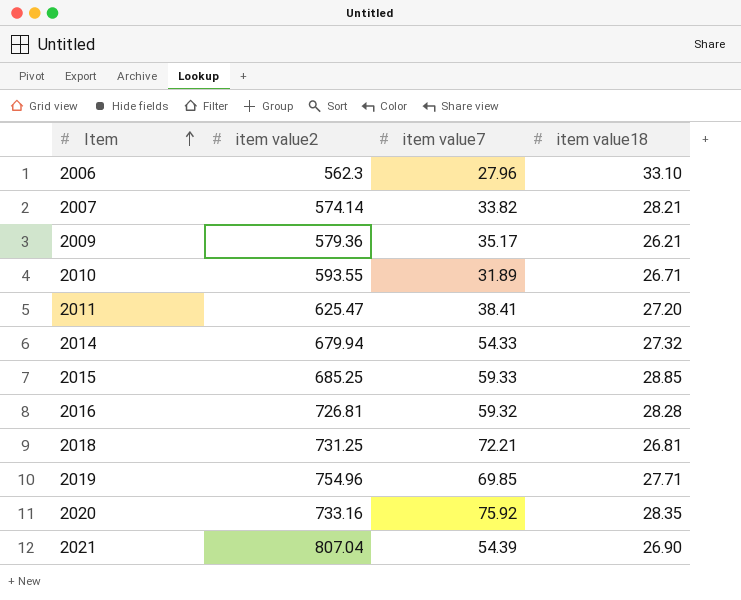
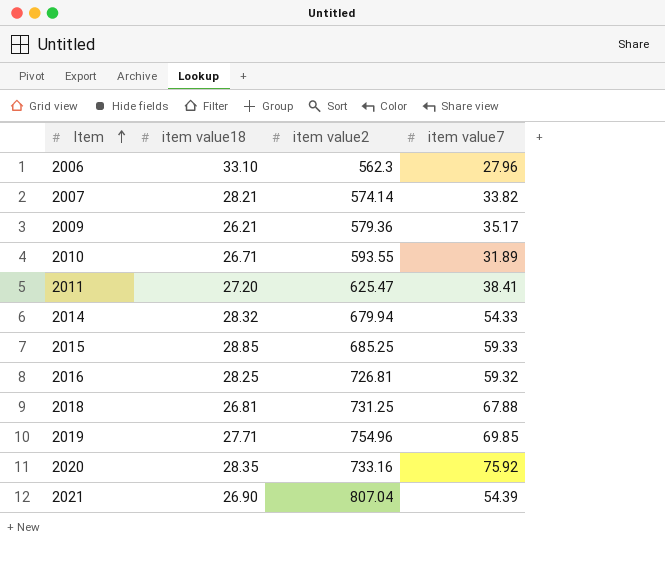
column item value18 | position: 4 -> 2
2014 | item value18: 27.32 -> 28.32
2016 | item value18: 28.28 -> 28.25
2018 | item value7: 72.21 -> 67.88

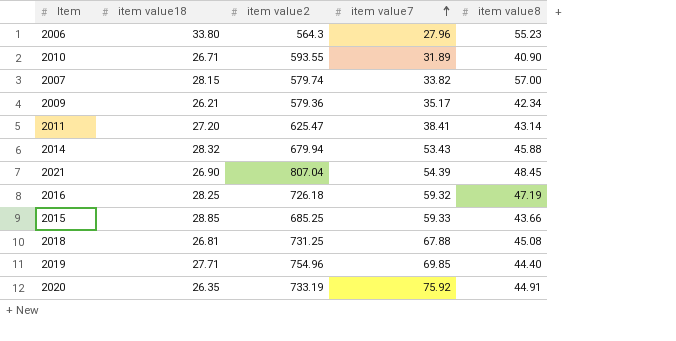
row order: Item ascending -> item value7 ascending
column item value8 | position: none -> 5
2006 | item value18: 33.10 -> 33.80
2006 | item value2: 562.3 -> 564.3
2007 | item value18: 28.21 -> 28.15
2007 | item value2: 574.14 -> 579.74
2014 | item value7: 54.33 -> 53.43
2016 | item value2: 726.81 -> 726.18
2020 | item value18: 28.35 -> 26.35
2020 | item value2: 733.16 -> 733.19

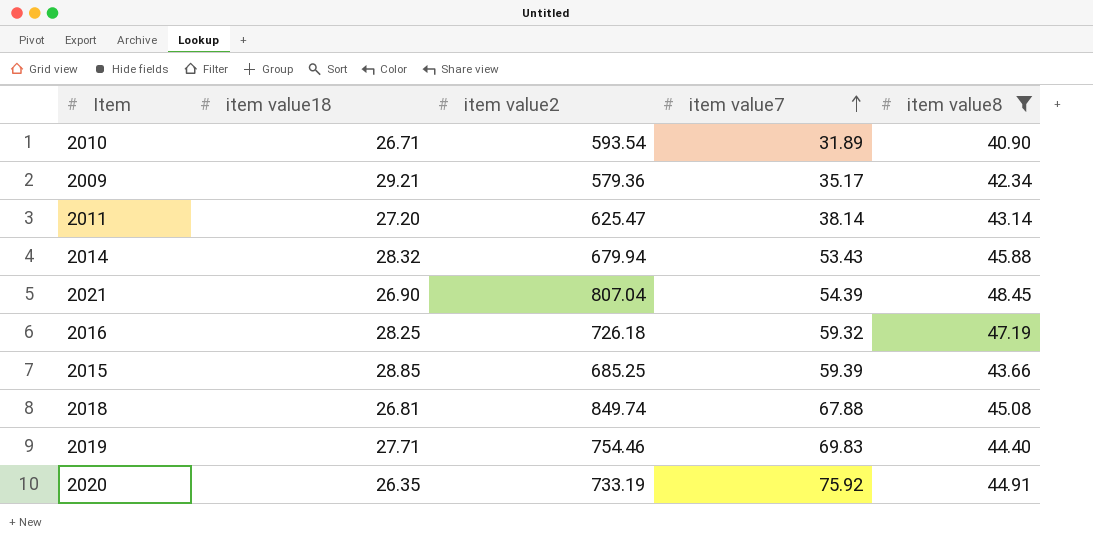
filter: none -> item value8 <= 48.45
2010 | item value2: 593.55 -> 593.54
2009 | item value18: 26.21 -> 29.21
2011 | item value7: 38.41 -> 38.14
2015 | item value7: 59.33 -> 59.39
2018 | item value2: 731.25 -> 849.74
2019 | item value2: 754.96 -> 754.46
2019 | item value7: 69.85 -> 69.83

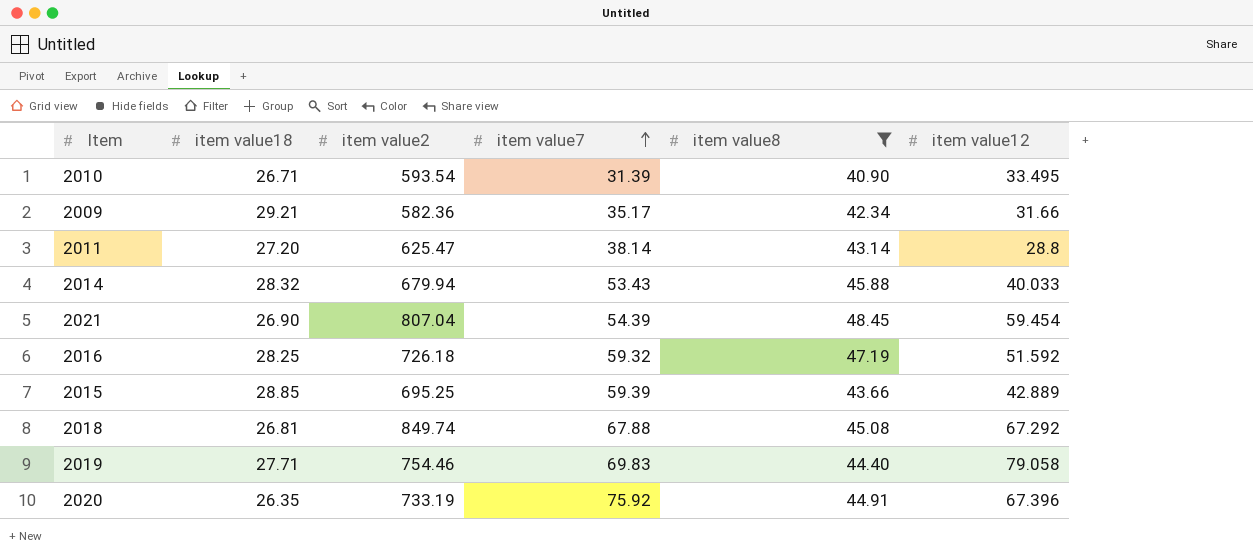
column item value12 | position: none -> 6
2010 | item value7: 31.89 -> 31.39
2009 | item value2: 579.36 -> 582.36
2015 | item value2: 685.25 -> 695.25

